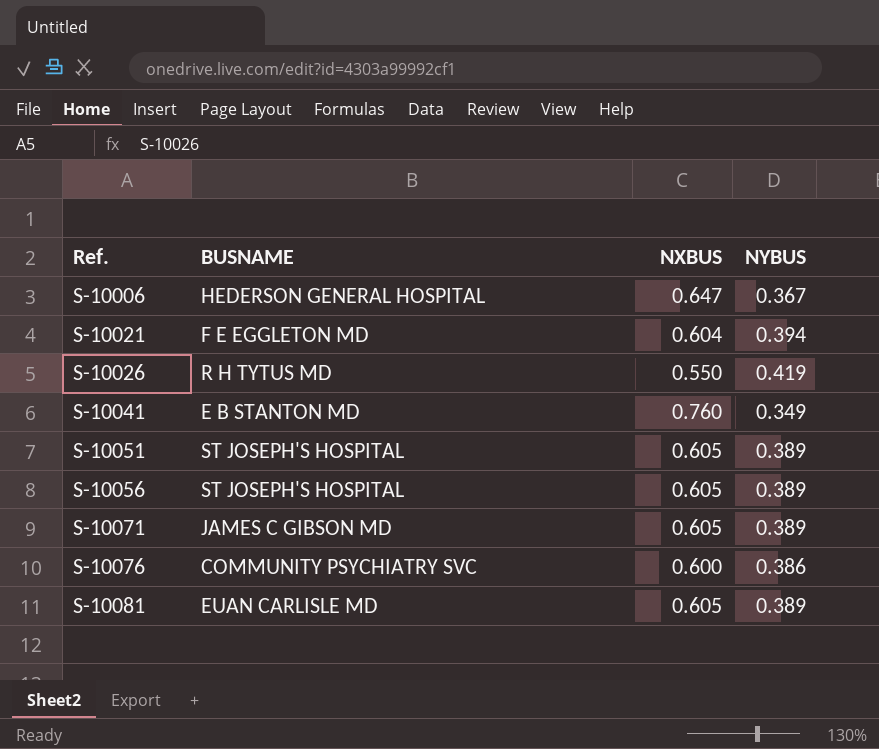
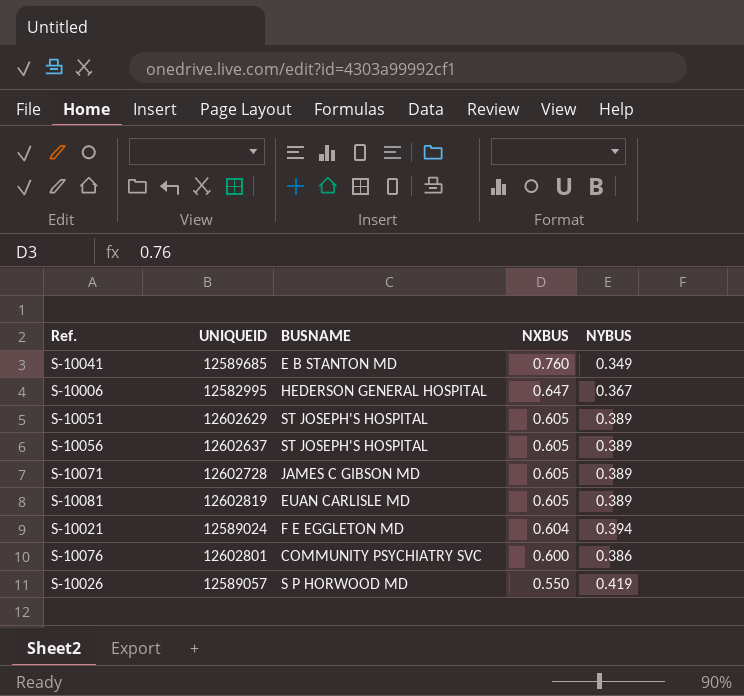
row order: Ref. ascending -> NXBUS descending
column UNIQUEID | position: none -> 2
S-10026 | BUSNAME: R H TYTUS MD -> S P HORWOOD MD

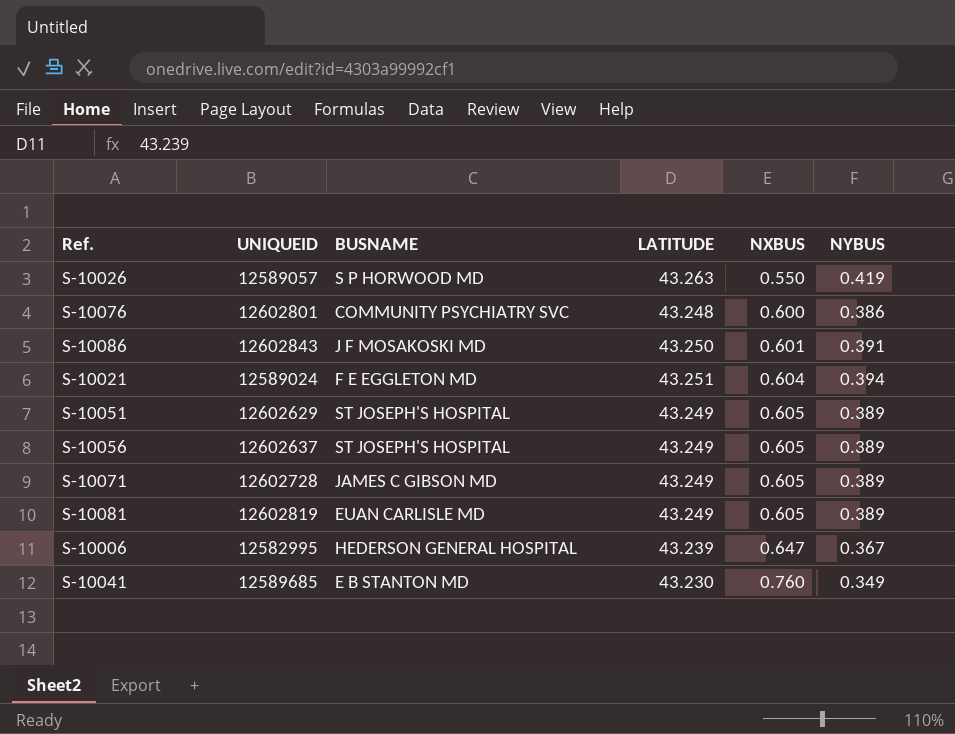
row order: NXBUS descending -> NXBUS ascending
column LATITUDE | position: none -> 4
row S-10086: none -> 12602843 | J F MOSAKOSKI MD | 43.250 | 0.601 | 0.391

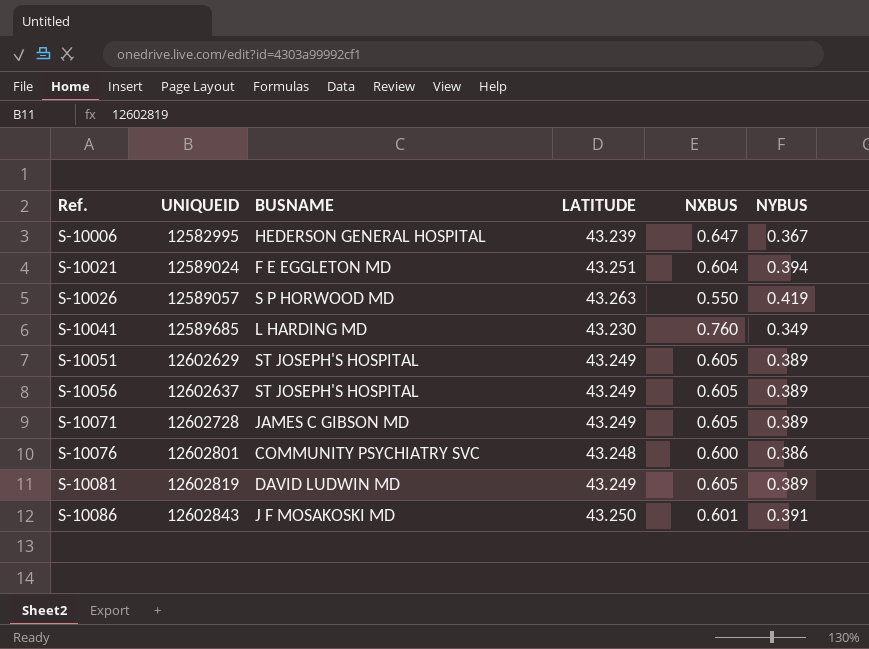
row order: NXBUS ascending -> Ref. ascending
S-10041 | BUSNAME: E B STANTON MD -> L HARDING MD
S-10081 | BUSNAME: EUAN CARLISLE MD -> DAVID LUDWIN MD

